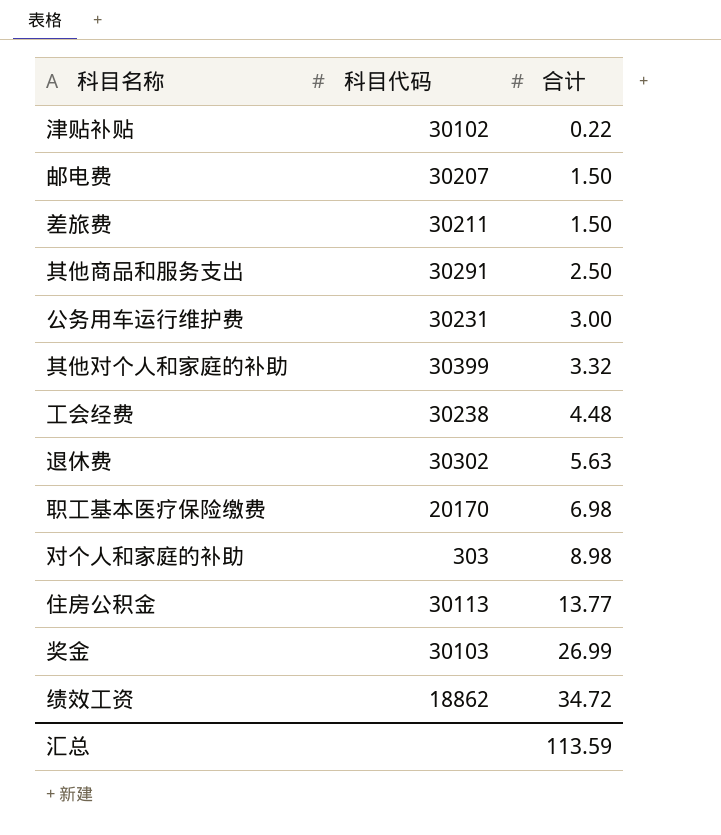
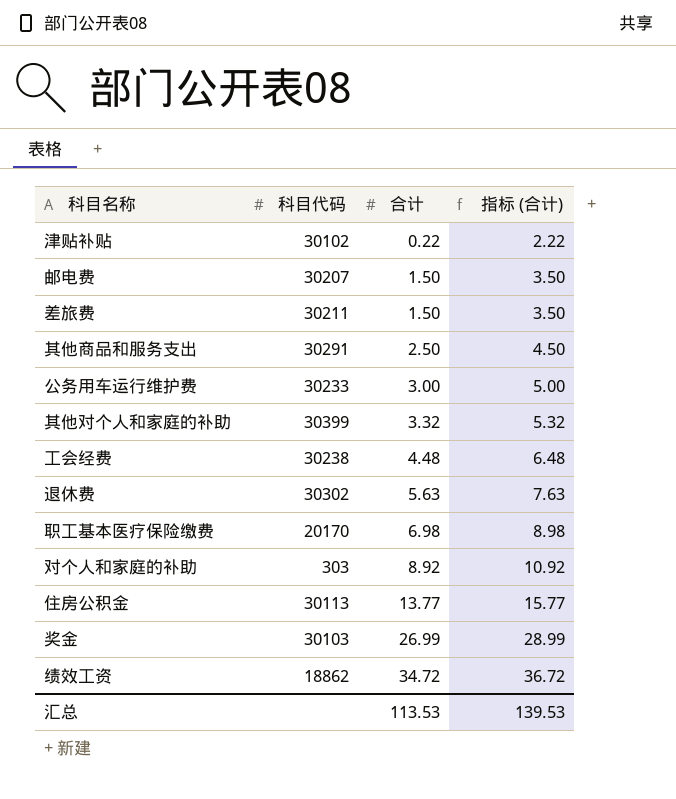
column 指标 (合计) | formula: none -> [合计] + 2
公务用车运行维护费 | 科目代码: 30231 -> 30233
对个人和家庭的补助 | 合计: 8.98 -> 8.92
汇总 | 合计: 113.59 -> 113.53

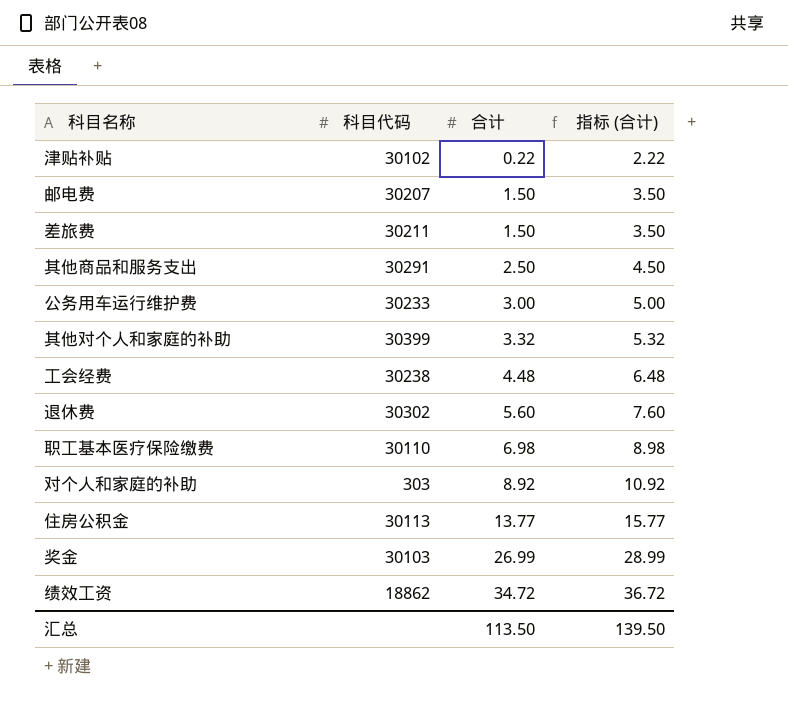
退休费 | 合计: 5.63 -> 5.60
退休费 | 指标 (合计): 7.63 -> 7.60
职工基本医疗保险缴费 | 科目代码: 20170 -> 30110
汇总 | 合计: 113.53 -> 113.50
汇总 | 指标 (合计): 139.53 -> 139.50

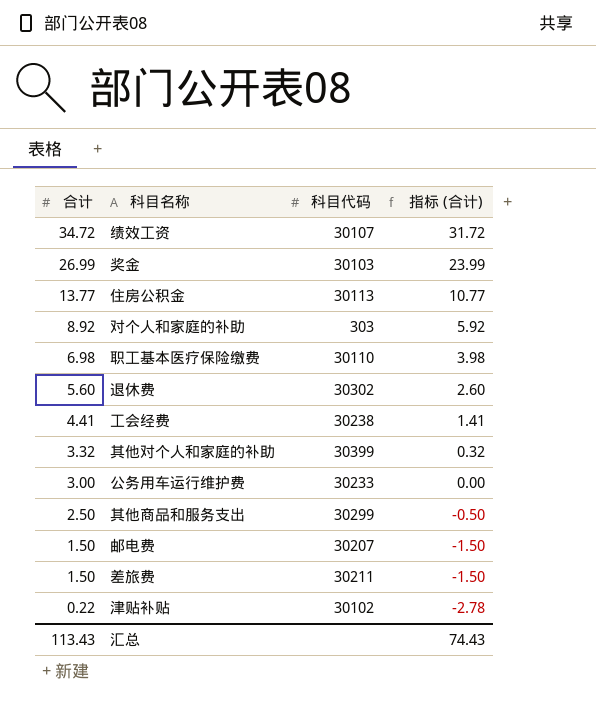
row order: 合计 ascending -> 合计 descending
column 合计 | position: 3 -> 1
column 指标 (合计) | formula: [合计] + 2 -> [合计] - 3
绩效工资 | 科目代码: 18862 -> 30107
工会经费 | 合计: 4.48 -> 4.41
其他商品和服务支出 | 科目代码: 30291 -> 30299
汇总 | 合计: 113.50 -> 113.43
汇总 | 指标 (合计): 139.50 -> 74.43

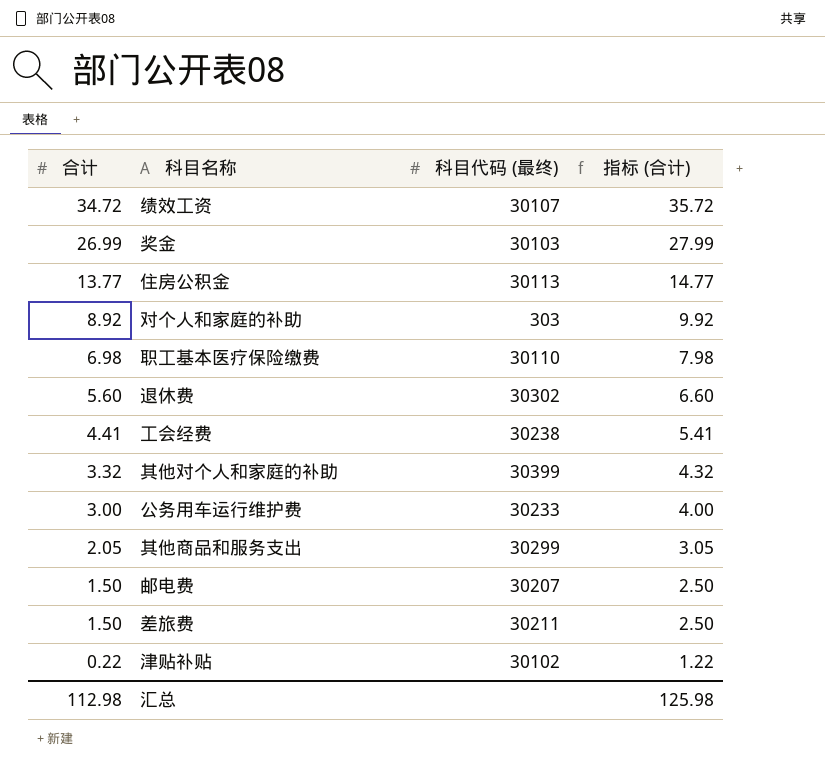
column name: 科目代码 -> 科目代码 (最终)
column 指标 (合计) | formula: [合计] - 3 -> [合计] + 1
其他商品和服务支出 | 合计: 2.50 -> 2.05
汇总 | 合计: 113.43 -> 112.98
汇总 | 指标 (合计): 74.43 -> 125.98

